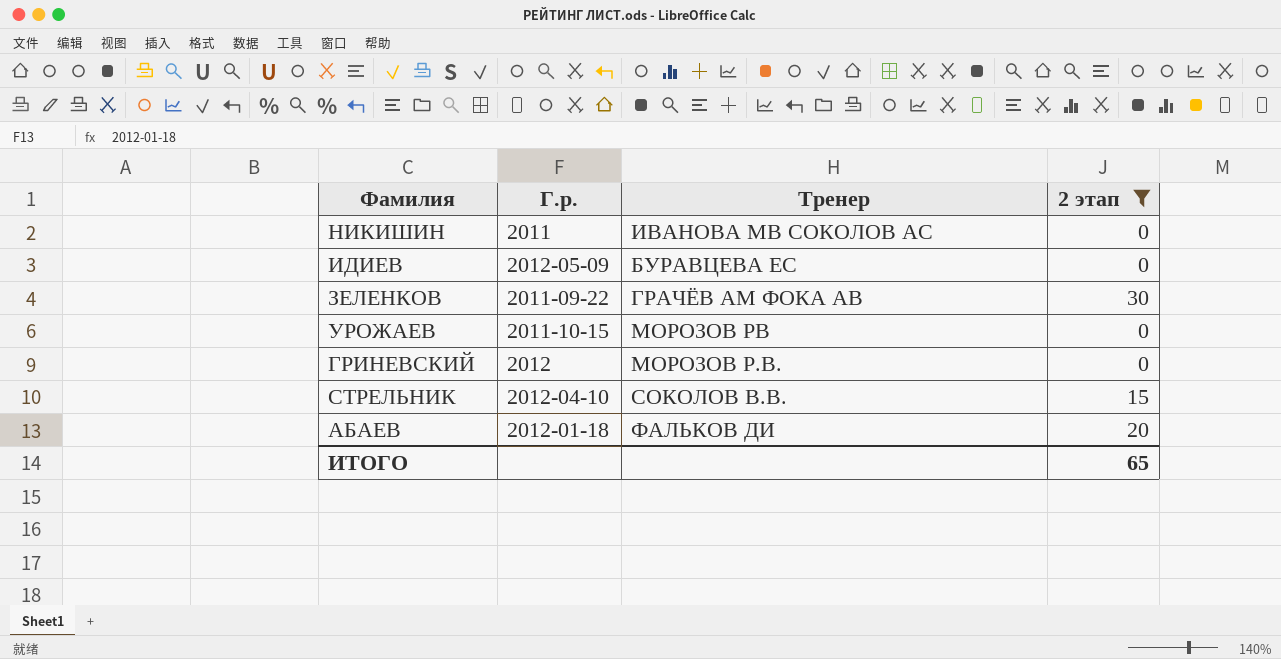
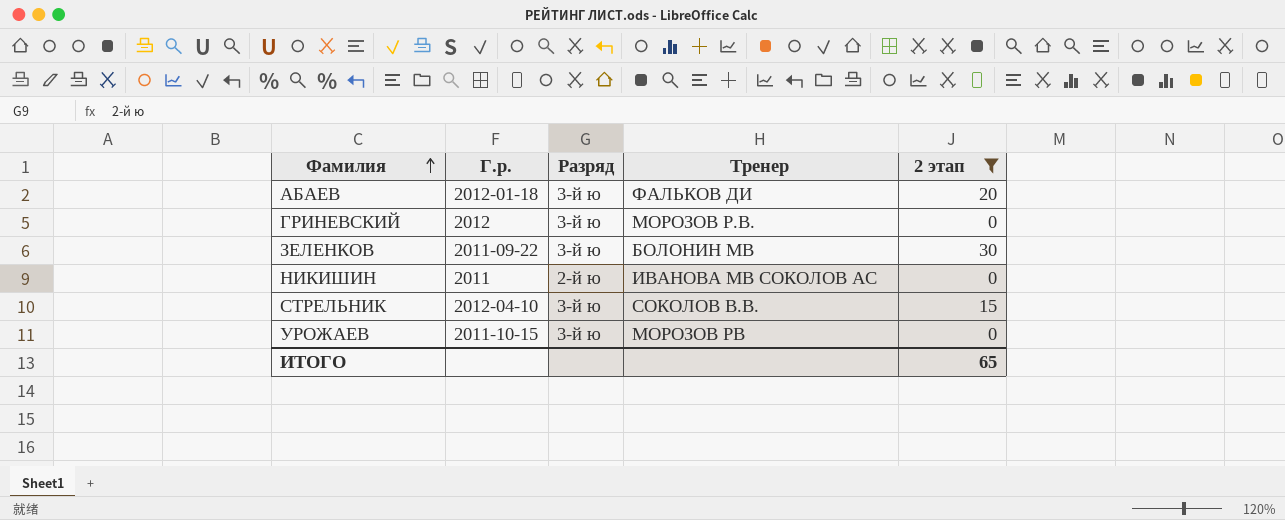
row order: none -> Фамилия ascending
column Разряд | position: none -> 3
row ИДИЕВ: 2012-05-09 | БУРАВЦЕВА ЕС | 0 -> none
ЗЕЛЕНКОВ | Тренер: ГРАЧЁВ АМ ФОКА АВ -> БОЛОНИН МВ

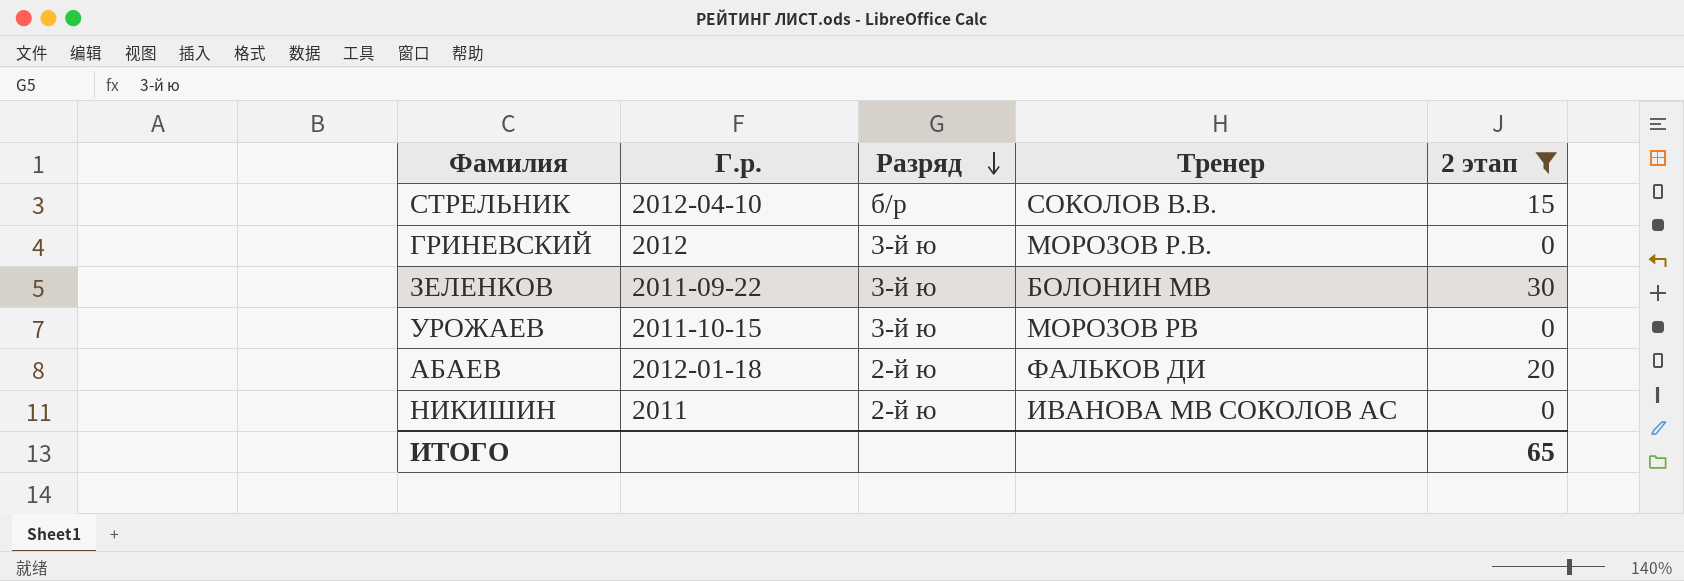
row order: Фамилия ascending -> Разряд descending
СТРЕЛЬНИК | Разряд: 3-й ю -> б/р
АБАЕВ | Разряд: 3-й ю -> 2-й ю

